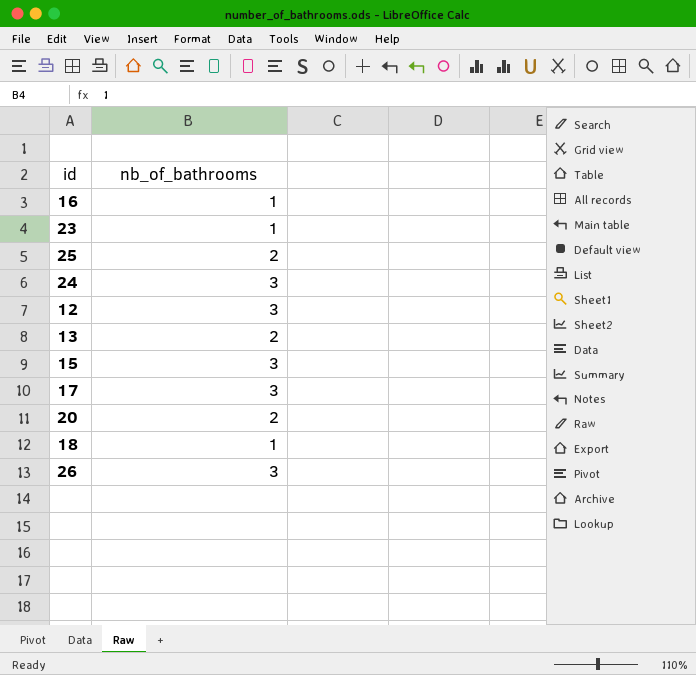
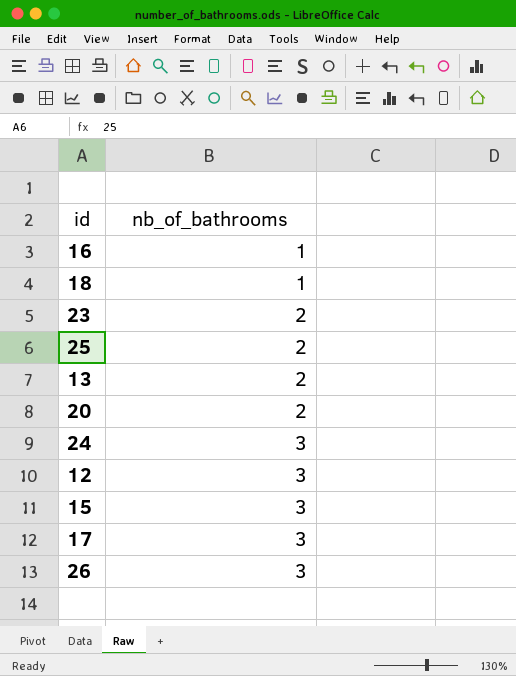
row order: none -> nb_of_bathrooms ascending
23 | nb_of_bathrooms: 1 -> 2

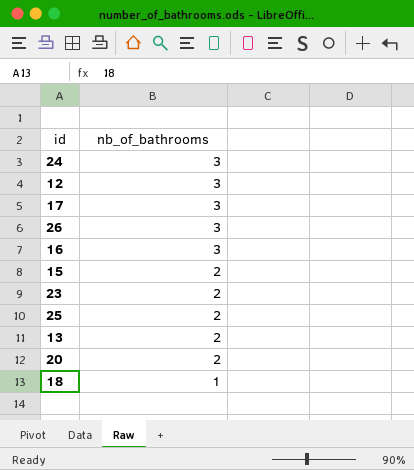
row order: nb_of_bathrooms ascending -> nb_of_bathrooms descending
16 | nb_of_bathrooms: 1 -> 3
15 | nb_of_bathrooms: 3 -> 2

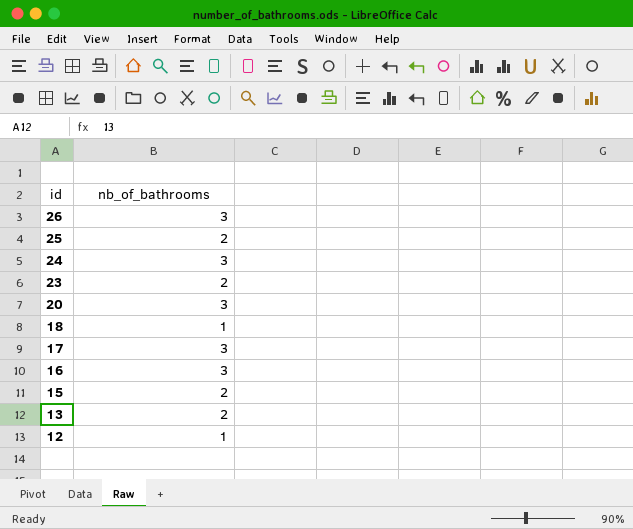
row order: nb_of_bathrooms descending -> id descending
20 | nb_of_bathrooms: 2 -> 3
12 | nb_of_bathrooms: 3 -> 1

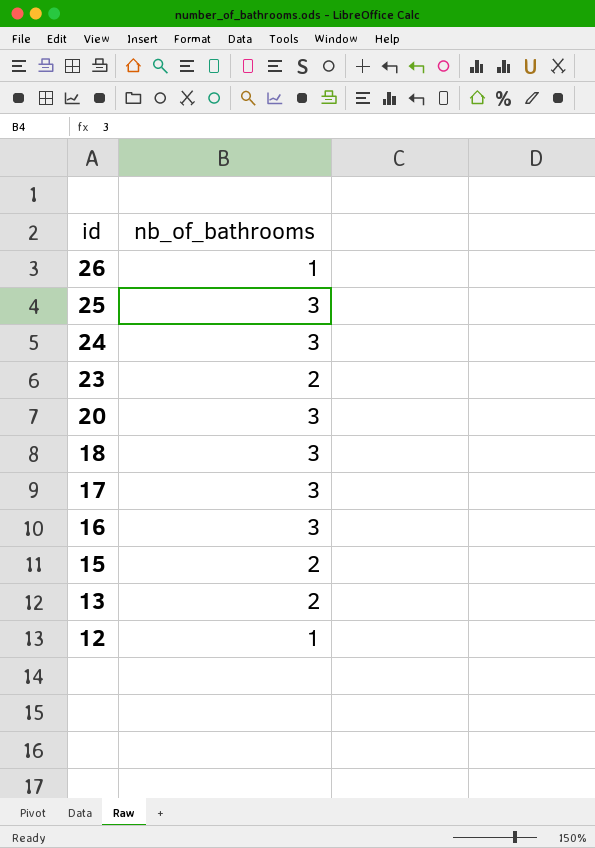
26 | nb_of_bathrooms: 3 -> 1
25 | nb_of_bathrooms: 2 -> 3
18 | nb_of_bathrooms: 1 -> 3

